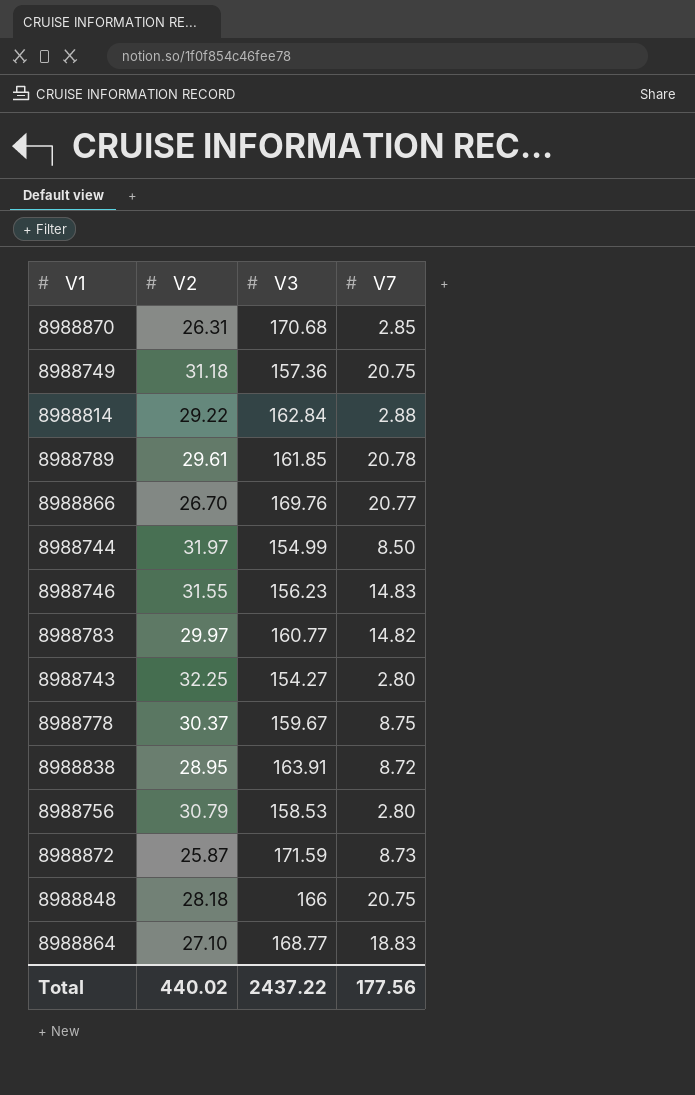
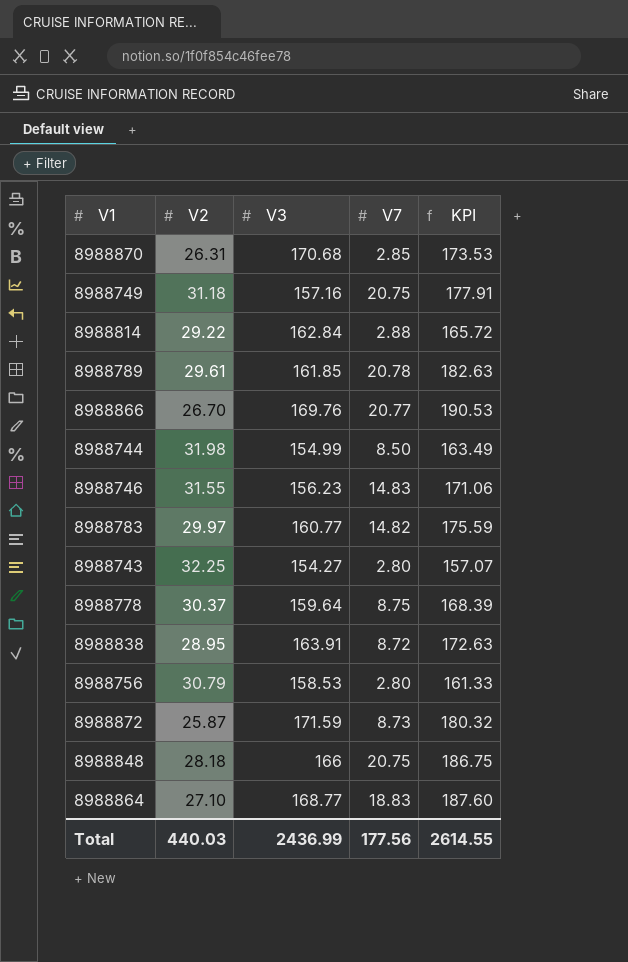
column KPI | formula: none -> [V3] + [V7]
8988749 | V3: 157.36 -> 157.16
8988744 | V2: 31.97 -> 31.98
8988778 | V3: 159.67 -> 159.64
Total | V2: 440.02 -> 440.03
Total | V3: 2437.22 -> 2436.99

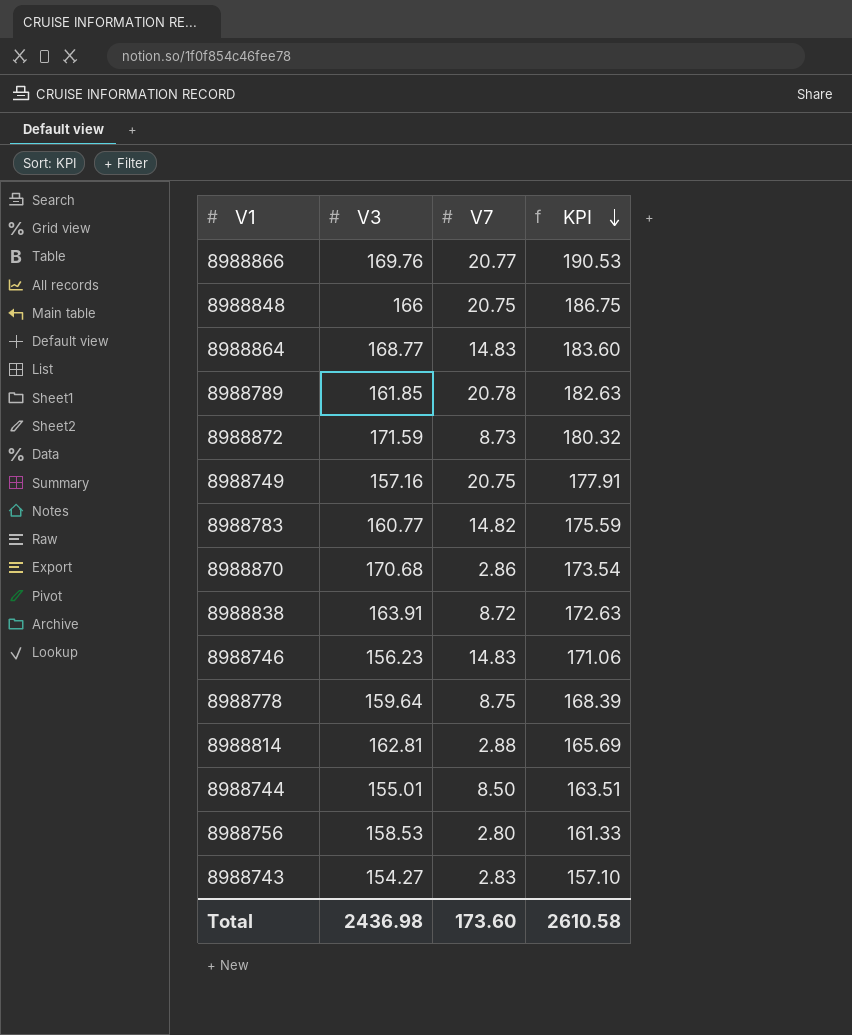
row order: none -> KPI descending
column V2 | position: 2 -> none
8988864 | V7: 18.83 -> 14.83
8988864 | KPI: 187.60 -> 183.60
8988870 | V7: 2.85 -> 2.86
8988870 | KPI: 173.53 -> 173.54
8988814 | V3: 162.84 -> 162.81
8988814 | KPI: 165.72 -> 165.69
8988744 | V3: 154.99 -> 155.01
8988744 | KPI: 163.49 -> 163.51
8988743 | V7: 2.80 -> 2.83
8988743 | KPI: 157.07 -> 157.10
Total | V3: 2436.99 -> 2436.98
Total | V7: 177.56 -> 173.60
Total | KPI: 2614.55 -> 2610.58

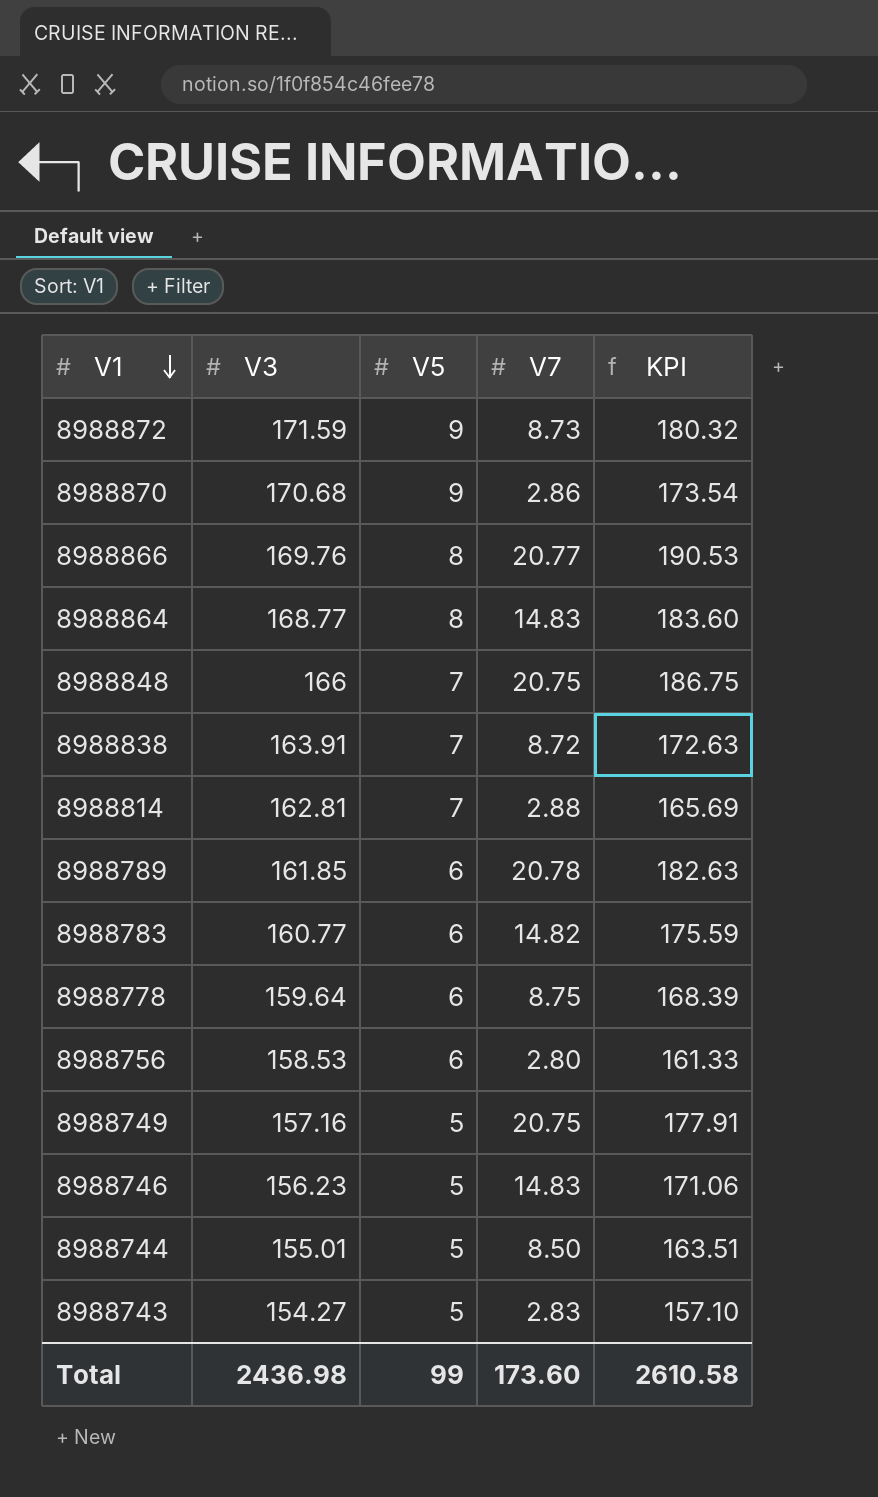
row order: KPI descending -> V1 descending
column V5 | position: none -> 3

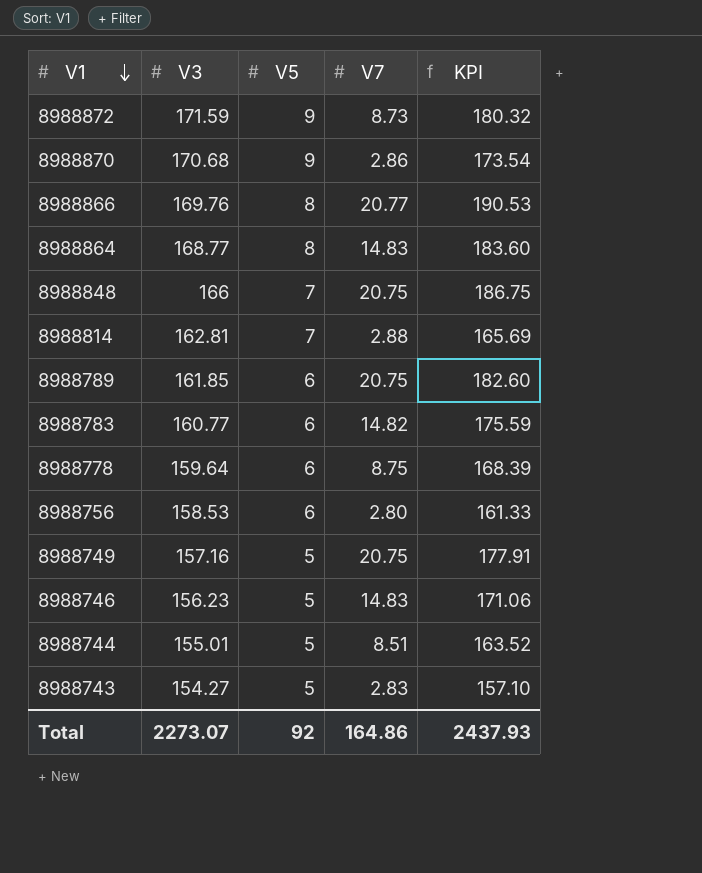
row 8988838: 163.91 | 7 | 8.72 | 172.63 -> none
8988789 | V7: 20.78 -> 20.75
8988789 | KPI: 182.63 -> 182.60
8988744 | V7: 8.50 -> 8.51
8988744 | KPI: 163.51 -> 163.52
Total | V3: 2436.98 -> 2273.07
Total | V5: 99 -> 92
Total | V7: 173.60 -> 164.86
Total | KPI: 2610.58 -> 2437.93

